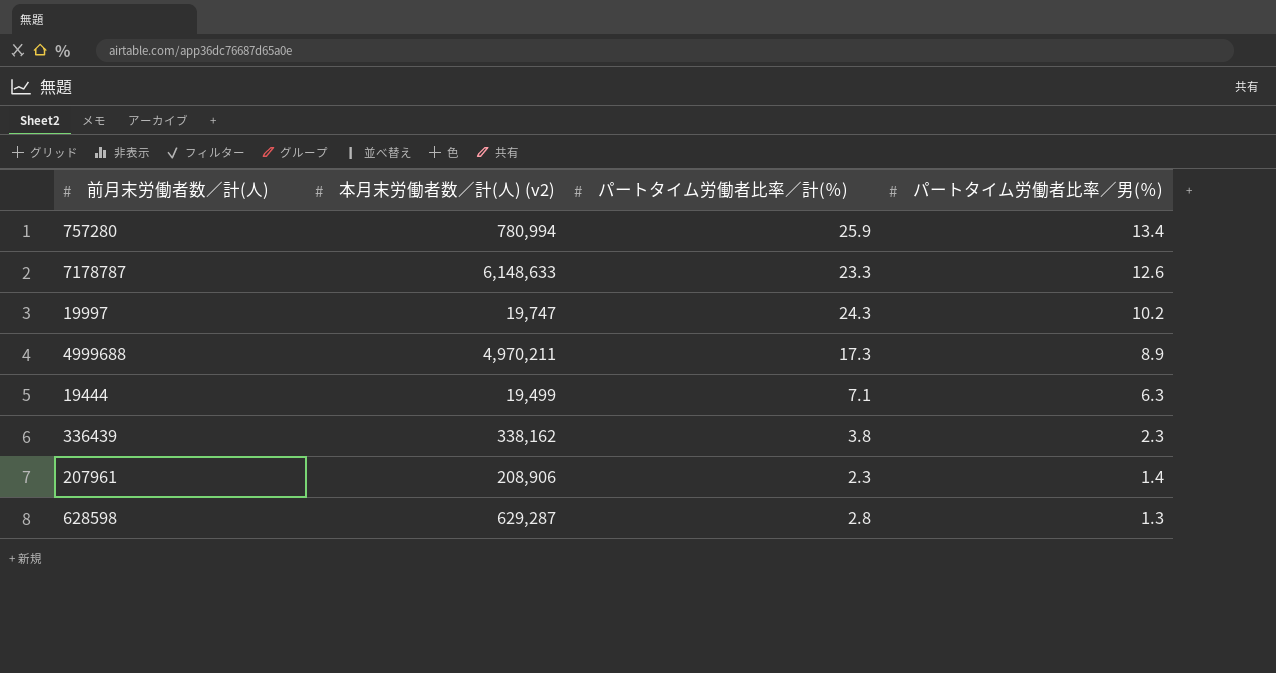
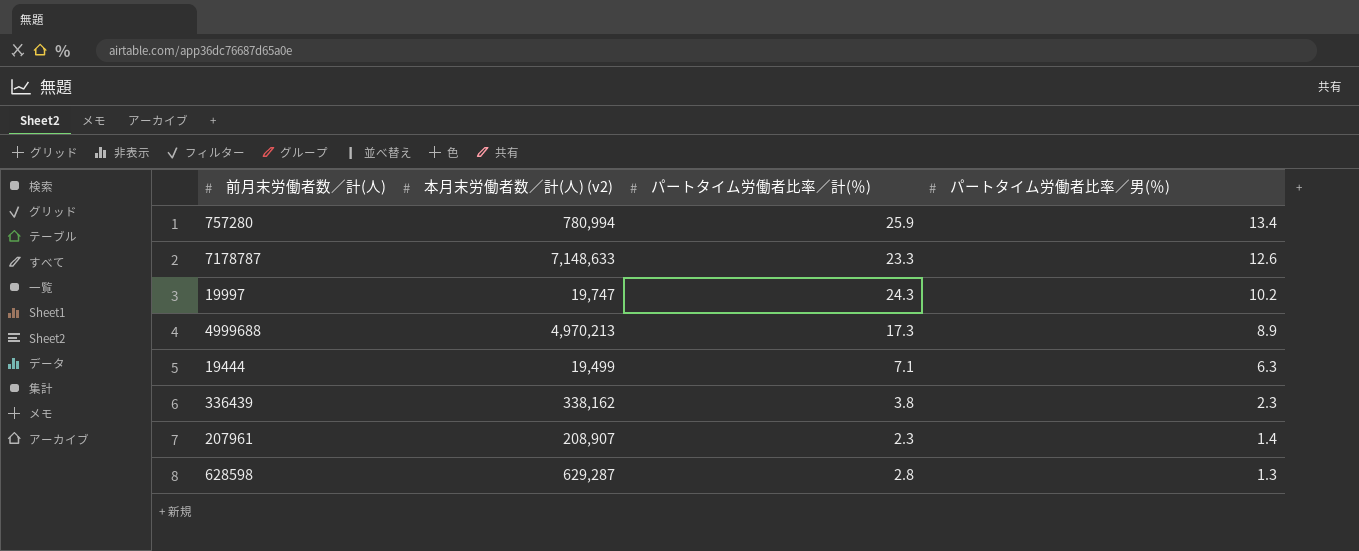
7178787 | 本月末労働者数／計(人) (v2): 6,148,633 -> 7,148,633
4999688 | 本月末労働者数／計(人) (v2): 4,970,211 -> 4,970,213
207961 | 本月末労働者数／計(人) (v2): 208,906 -> 208,907

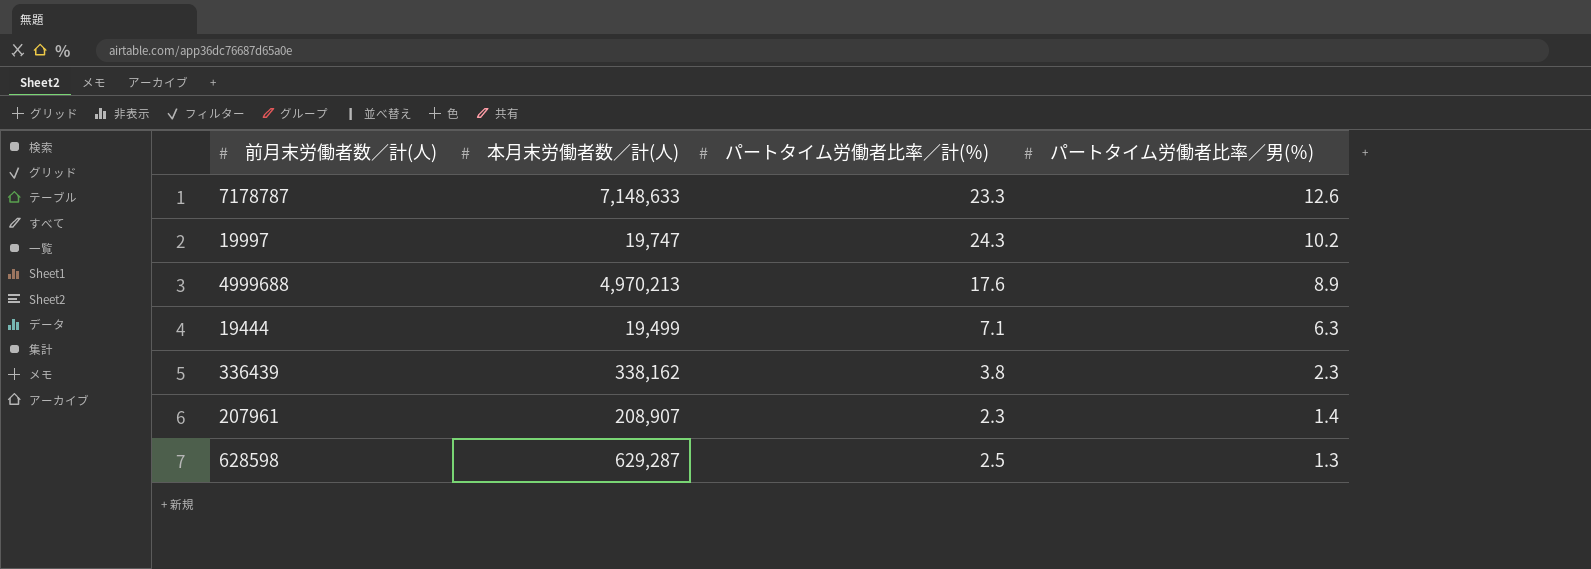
column name: 本月末労働者数／計(人) (v2) -> 本月末労働者数／計(人)
row 757280: 780,994 | 25.9 | 13.4 -> none
4999688 | パートタイム労働者比率／計(％): 17.3 -> 17.6
628598 | パートタイム労働者比率／計(％): 2.8 -> 2.5

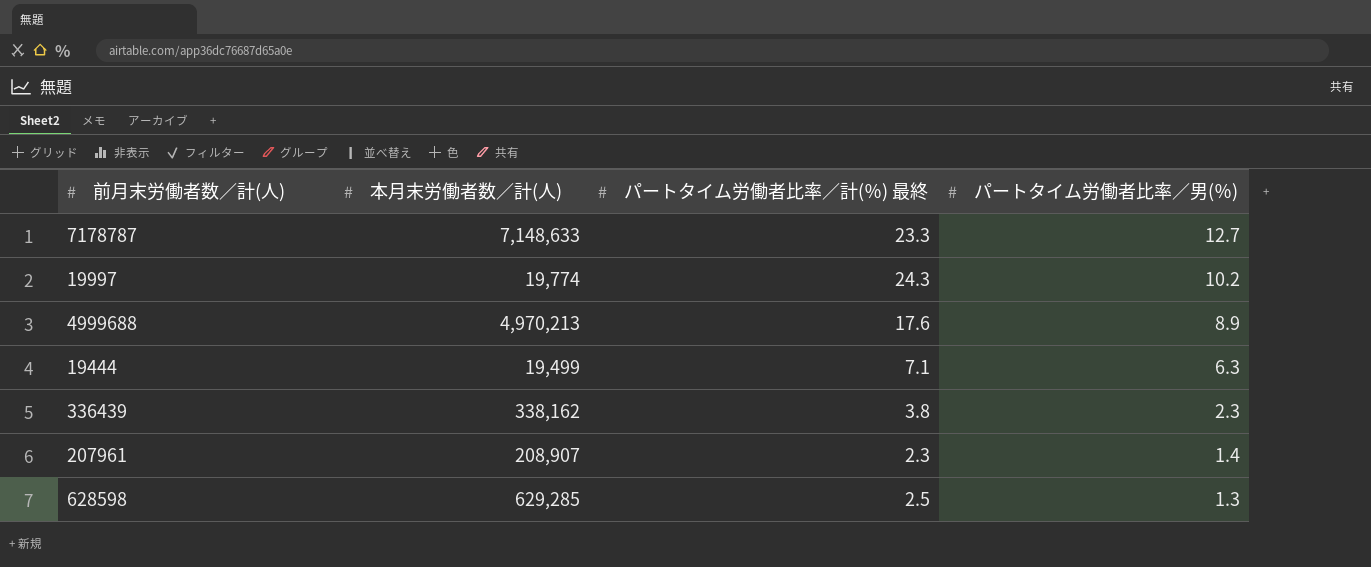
column name: パートタイム労働者比率／計(％) -> パートタイム労働者比率／計(％) 最終
7178787 | パートタイム労働者比率／男(％): 12.6 -> 12.7
19997 | 本月末労働者数／計(人): 19,747 -> 19,774
628598 | 本月末労働者数／計(人): 629,287 -> 629,285

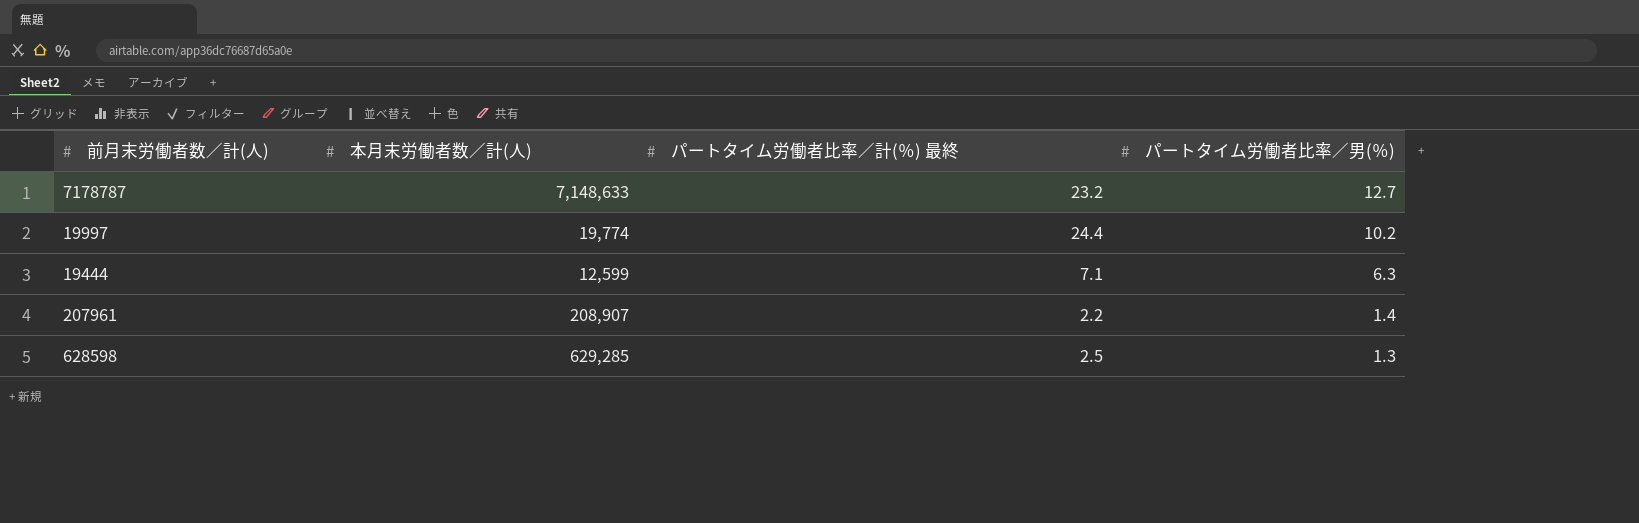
row 4999688: 4,970,213 | 17.6 | 8.9 -> none
row 336439: 338,162 | 3.8 | 2.3 -> none
7178787 | パートタイム労働者比率／計(％) 最終: 23.3 -> 23.2
19997 | パートタイム労働者比率／計(％) 最終: 24.3 -> 24.4
19444 | 本月末労働者数／計(人): 19,499 -> 12,599
207961 | パートタイム労働者比率／計(％) 最終: 2.3 -> 2.2

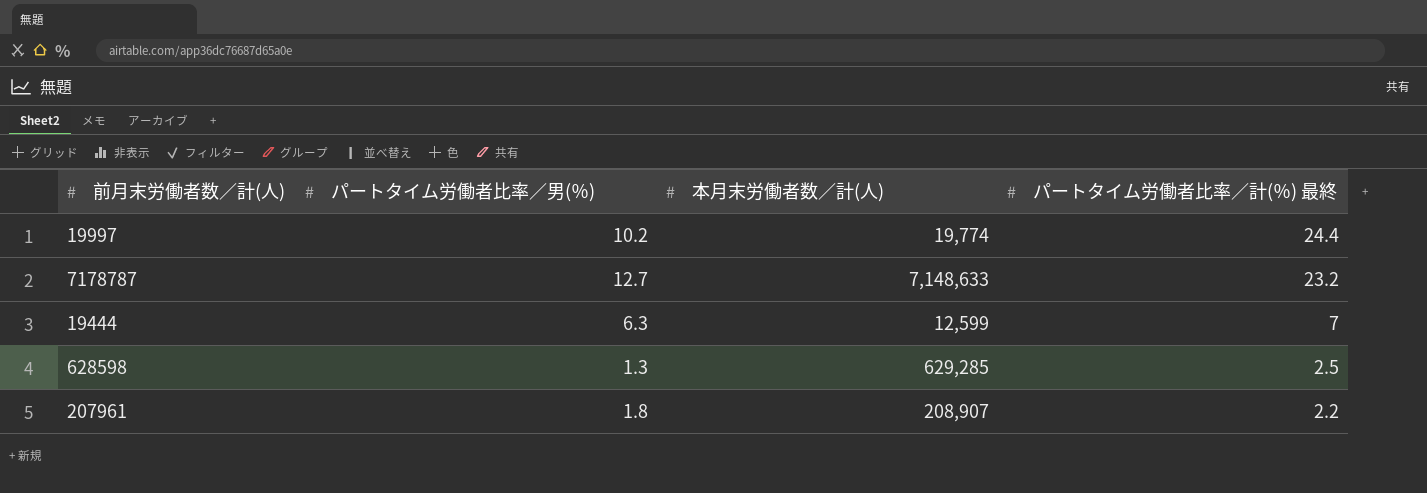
row order: パートタイム労働者比率／男(％) descending -> パートタイム労働者比率／計(％) 最終 descending
column パートタイム労働者比率／男(％) | position: 4 -> 2
19444 | パートタイム労働者比率／計(％) 最終: 7.1 -> 7
207961 | パートタイム労働者比率／男(％): 1.4 -> 1.8

